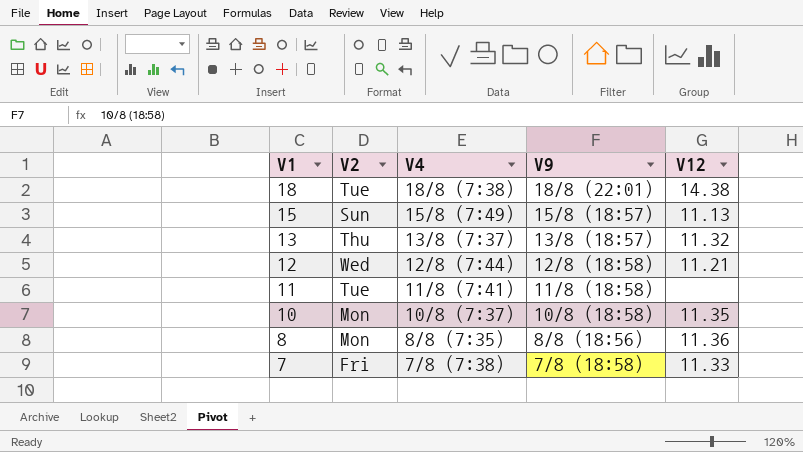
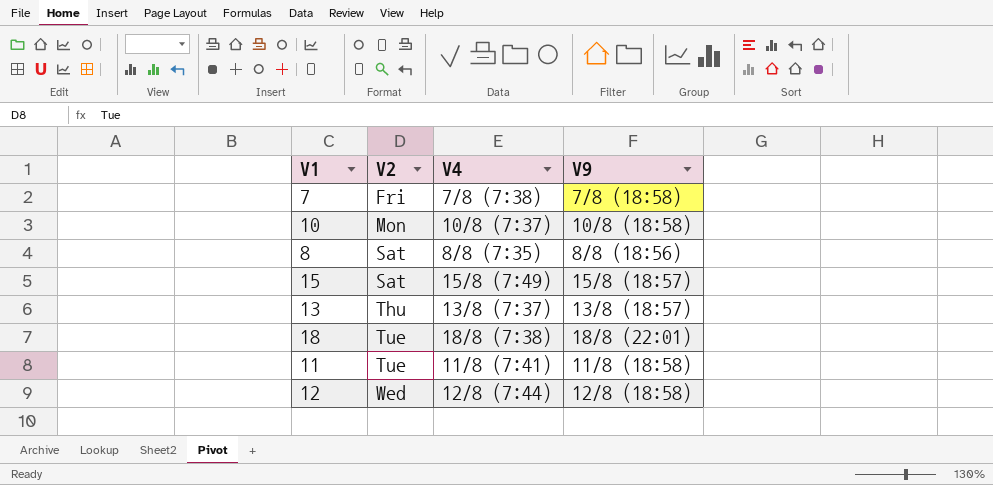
row order: V1 descending -> V2 ascending
column V12 | position: 5 -> none
8 | V2: Mon -> Sat
15 | V2: Sun -> Sat

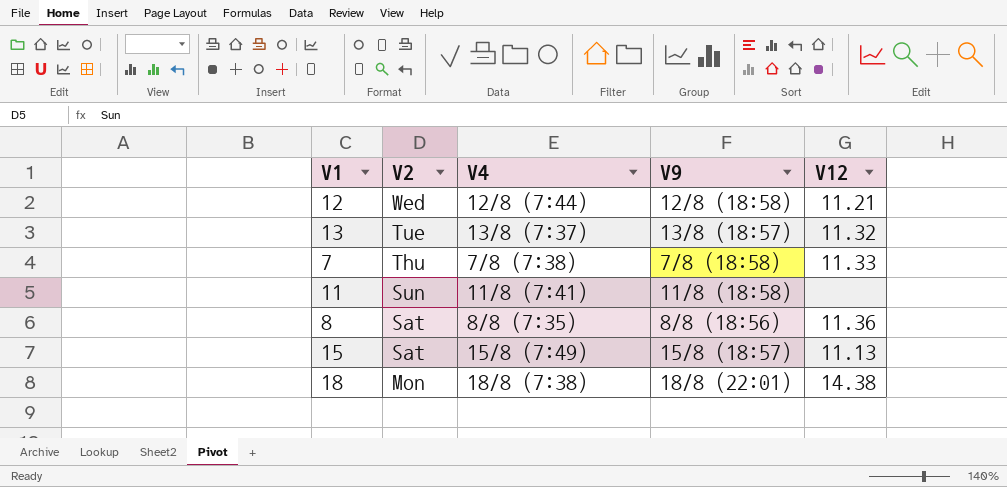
row order: V2 ascending -> V2 descending
column V12 | position: none -> 5
row 10: Mon | 10/8 (7:37) | 10/8 (18:58) -> none
13 | V2: Thu -> Tue
7 | V2: Fri -> Thu
11 | V2: Tue -> Sun
18 | V2: Tue -> Mon

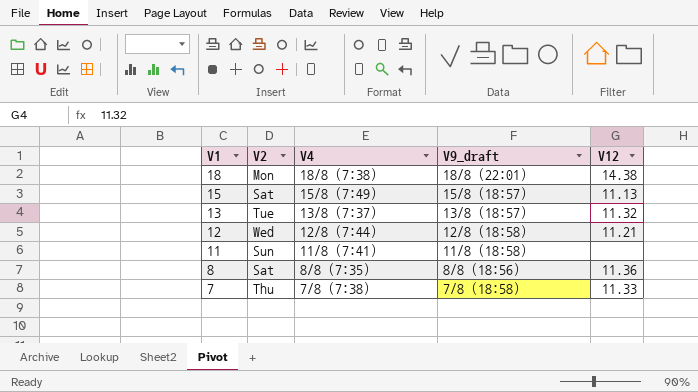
row order: V2 descending -> V1 descending
column name: V9 -> V9_draft

